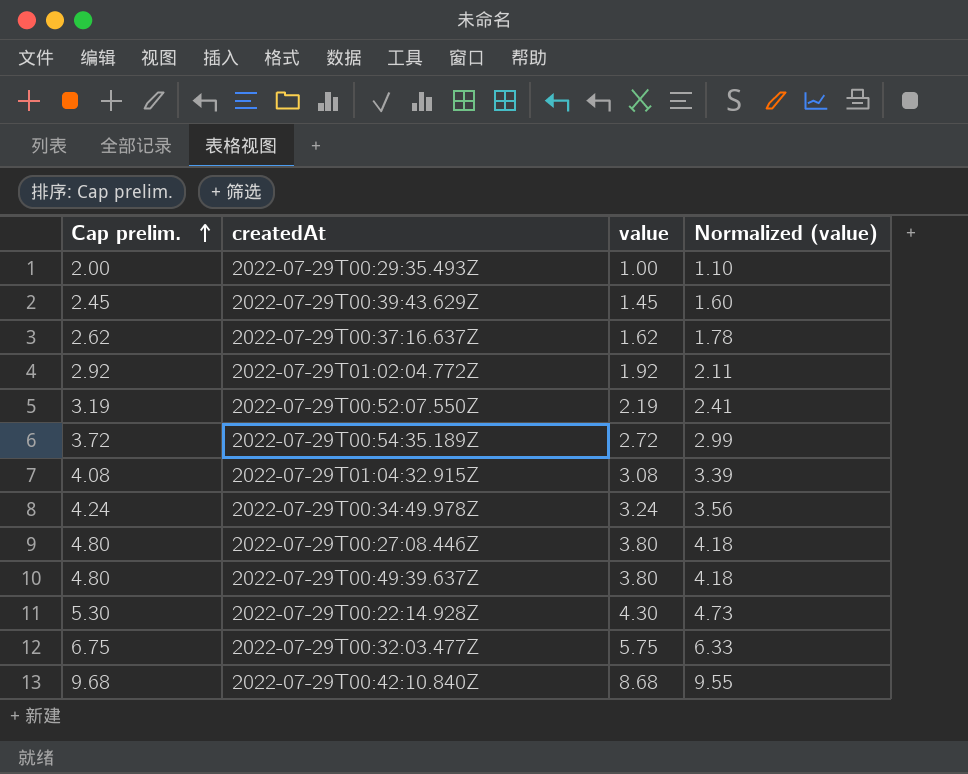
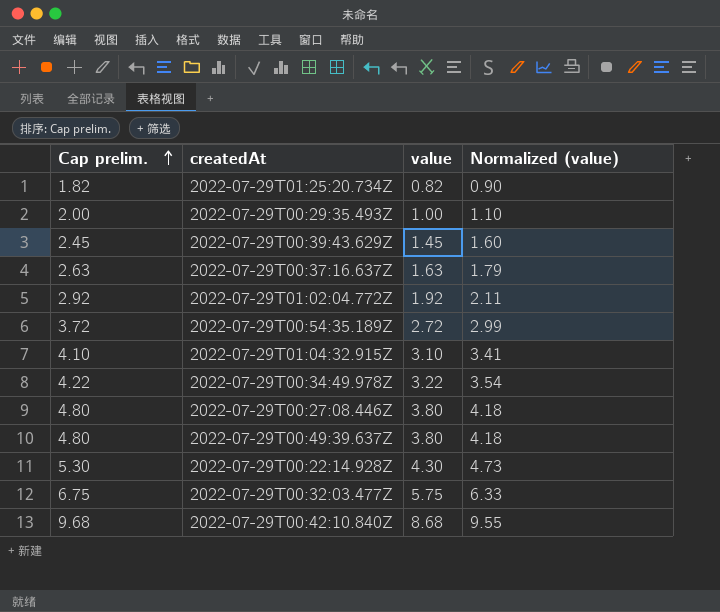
row 2022-07-29T00:52:07.550Z: 3.19 | 2.19 | 2.41 -> none
row 2022-07-29T01:25:20.734Z: none -> 1.82 | 0.82 | 0.90
2022-07-29T00:37:16.637Z | Cap prelim.: 2.62 -> 2.63
2022-07-29T00:37:16.637Z | value: 1.62 -> 1.63
2022-07-29T00:37:16.637Z | Normalized (value): 1.78 -> 1.79
2022-07-29T01:04:32.915Z | Cap prelim.: 4.08 -> 4.10
2022-07-29T01:04:32.915Z | value: 3.08 -> 3.10
2022-07-29T01:04:32.915Z | Normalized (value): 3.39 -> 3.41
2022-07-29T00:34:49.978Z | Cap prelim.: 4.24 -> 4.22
2022-07-29T00:34:49.978Z | value: 3.24 -> 3.22
2022-07-29T00:34:49.978Z | Normalized (value): 3.56 -> 3.54

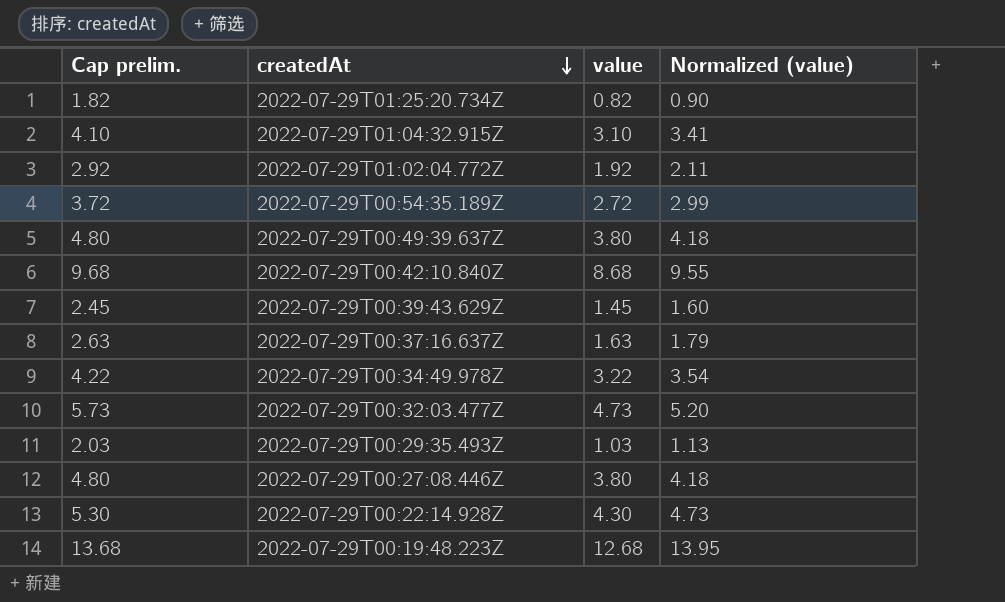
row order: Cap prelim. ascending -> createdAt descending
2022-07-29T00:32:03.477Z | Cap prelim.: 6.75 -> 5.73
2022-07-29T00:32:03.477Z | value: 5.75 -> 4.73
2022-07-29T00:32:03.477Z | Normalized (value): 6.33 -> 5.20
2022-07-29T00:29:35.493Z | Cap prelim.: 2.00 -> 2.03
2022-07-29T00:29:35.493Z | value: 1.00 -> 1.03
2022-07-29T00:29:35.493Z | Normalized (value): 1.10 -> 1.13
row 2022-07-29T00:19:48.223Z: none -> 13.68 | 12.68 | 13.95

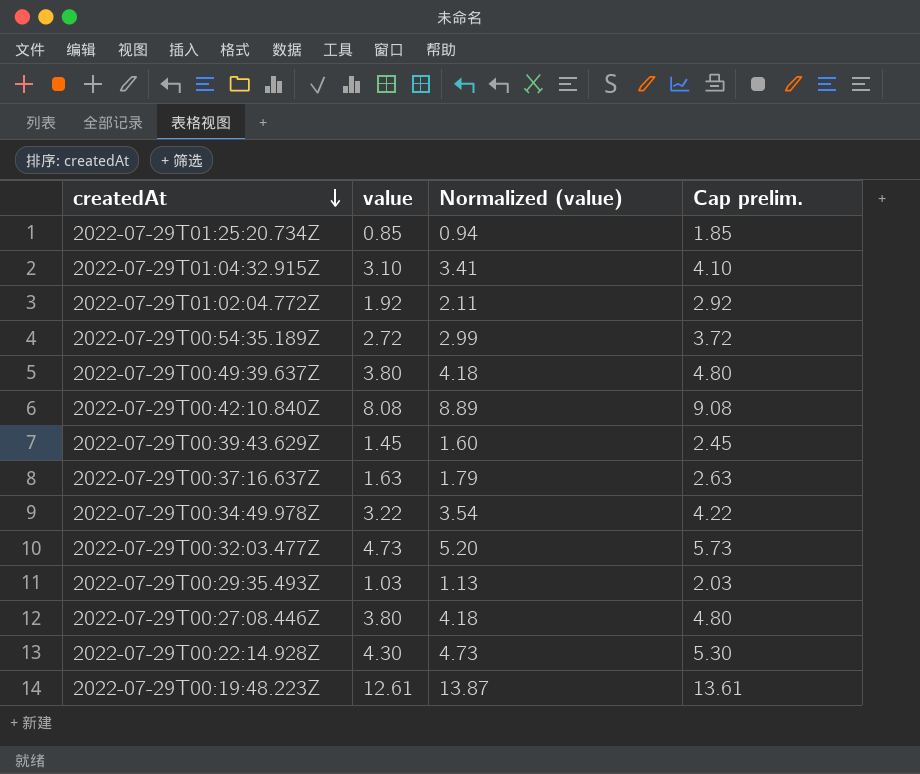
column Cap prelim. | position: 1 -> 4
2022-07-29T01:25:20.734Z | value: 0.82 -> 0.85
2022-07-29T01:25:20.734Z | Normalized (value): 0.90 -> 0.94
2022-07-29T01:25:20.734Z | Cap prelim.: 1.82 -> 1.85
2022-07-29T00:42:10.840Z | value: 8.68 -> 8.08
2022-07-29T00:42:10.840Z | Normalized (value): 9.55 -> 8.89
2022-07-29T00:42:10.840Z | Cap prelim.: 9.68 -> 9.08
2022-07-29T00:19:48.223Z | value: 12.68 -> 12.61
2022-07-29T00:19:48.223Z | Normalized (value): 13.95 -> 13.87
2022-07-29T00:19:48.223Z | Cap prelim.: 13.68 -> 13.61

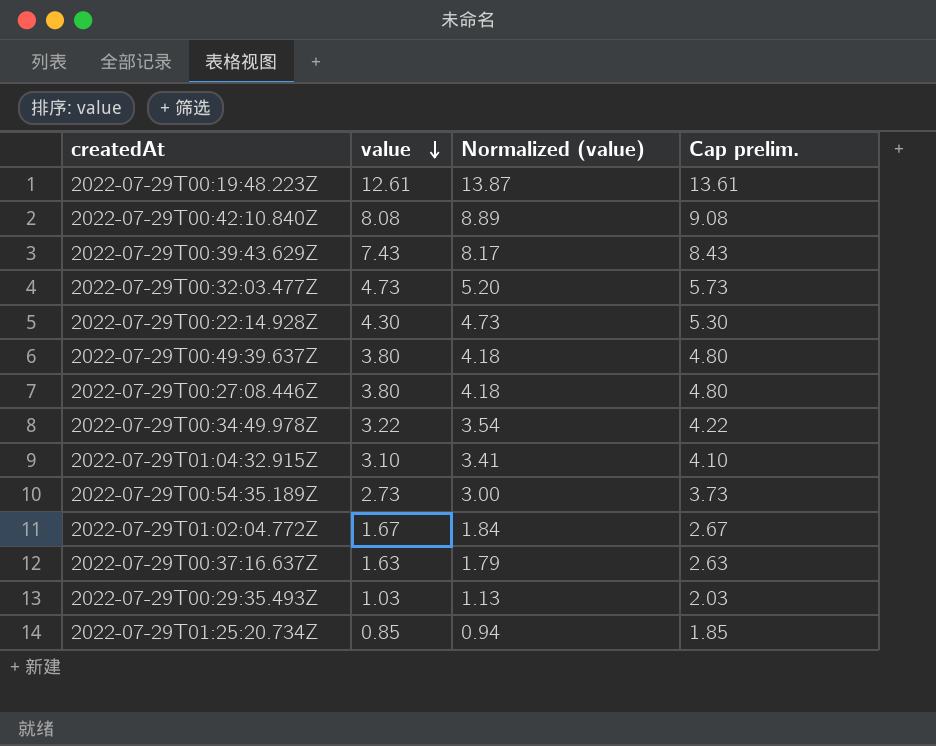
row order: createdAt descending -> value descending
2022-07-29T00:39:43.629Z | value: 1.45 -> 7.43
2022-07-29T00:39:43.629Z | Normalized (value): 1.60 -> 8.17
2022-07-29T00:39:43.629Z | Cap prelim.: 2.45 -> 8.43
2022-07-29T00:54:35.189Z | value: 2.72 -> 2.73
2022-07-29T00:54:35.189Z | Normalized (value): 2.99 -> 3.00
2022-07-29T00:54:35.189Z | Cap prelim.: 3.72 -> 3.73
2022-07-29T01:02:04.772Z | value: 1.92 -> 1.67
2022-07-29T01:02:04.772Z | Normalized (value): 2.11 -> 1.84
2022-07-29T01:02:04.772Z | Cap prelim.: 2.92 -> 2.67

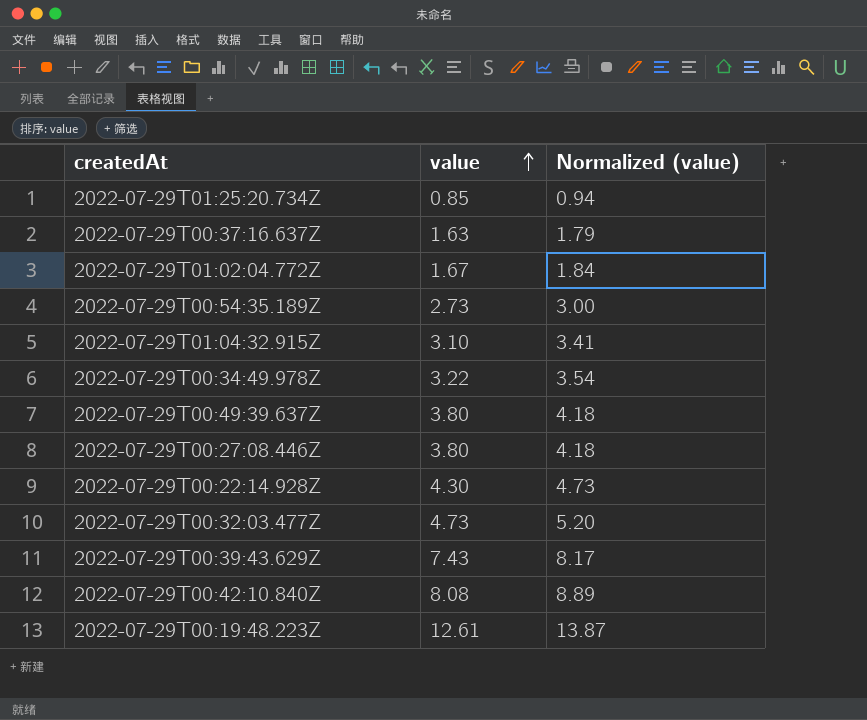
row order: value descending -> value ascending
column Cap prelim. | formula: [value] + 1 -> none
row 2022-07-29T00:29:35.493Z: 1.03 | 1.13 | 2.03 -> none

